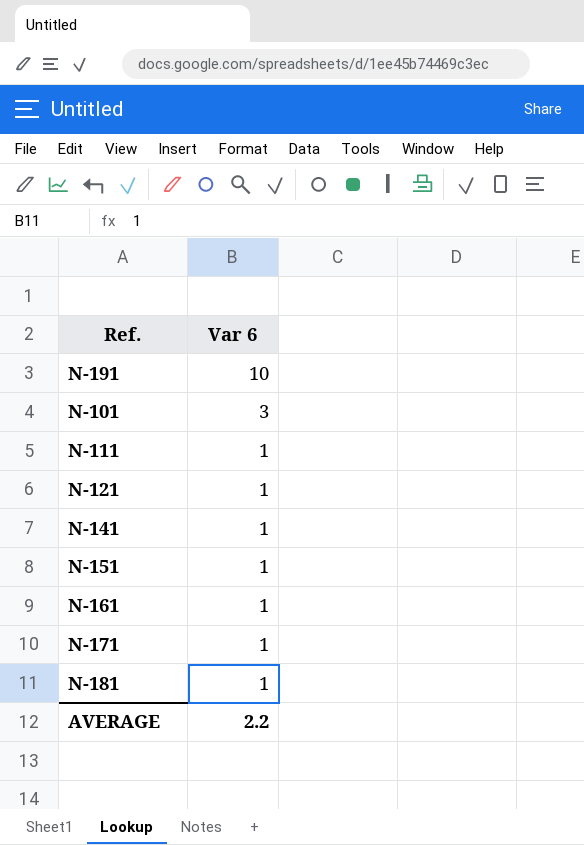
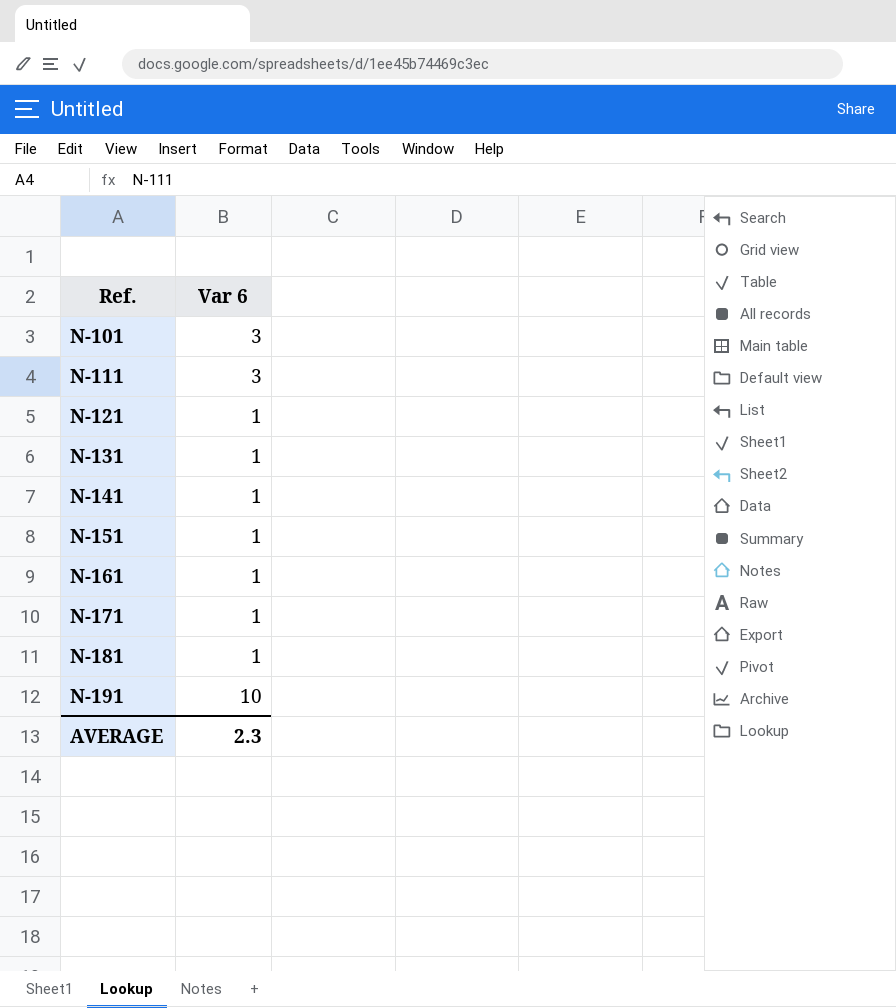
row order: Var 6 descending -> Ref. ascending
N-111 | Var 6: 1 -> 3
row N-131: none -> 1
AVERAGE | Var 6: 2.2 -> 2.3

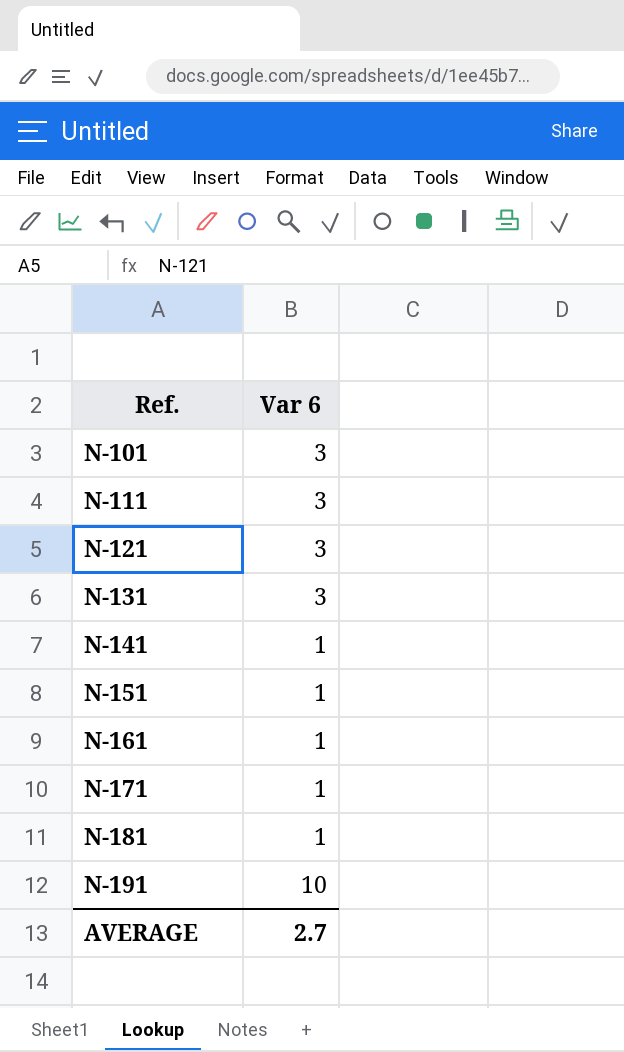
N-121 | Var 6: 1 -> 3
N-131 | Var 6: 1 -> 3
AVERAGE | Var 6: 2.3 -> 2.7

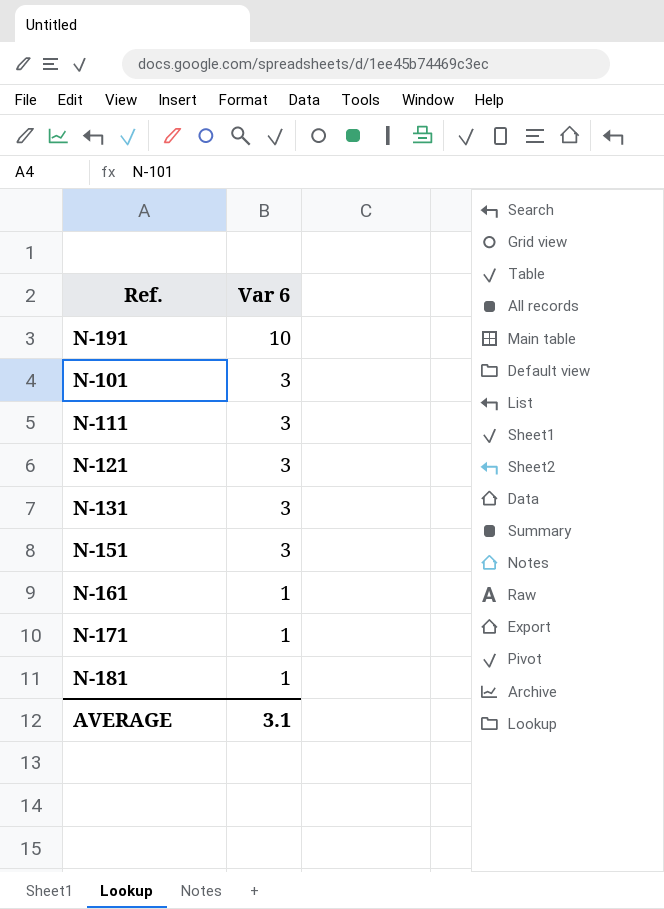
row order: Ref. ascending -> Var 6 descending
row N-141: 1 -> none
N-151 | Var 6: 1 -> 3
AVERAGE | Var 6: 2.7 -> 3.1

